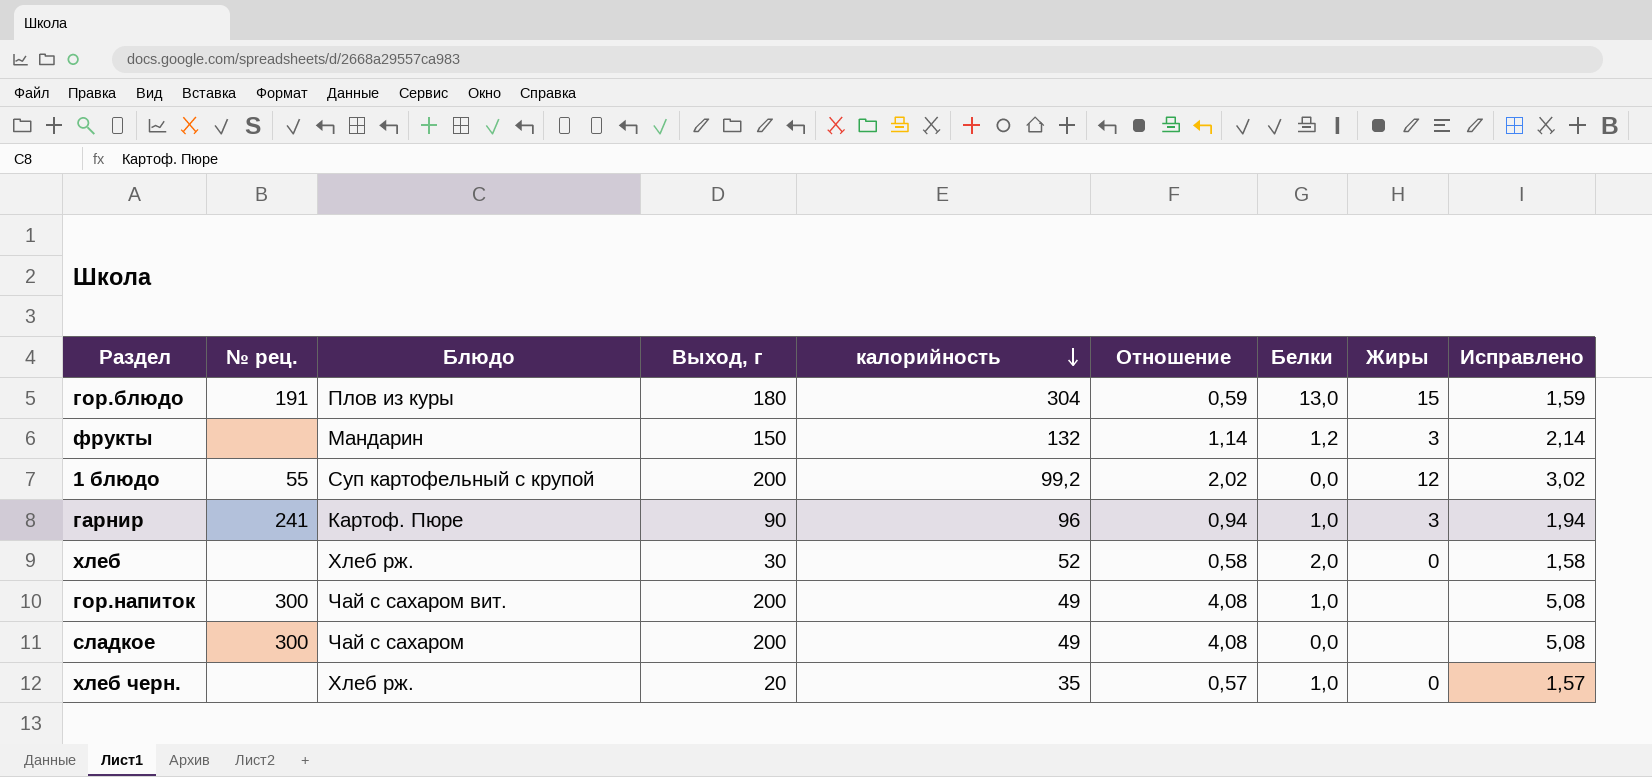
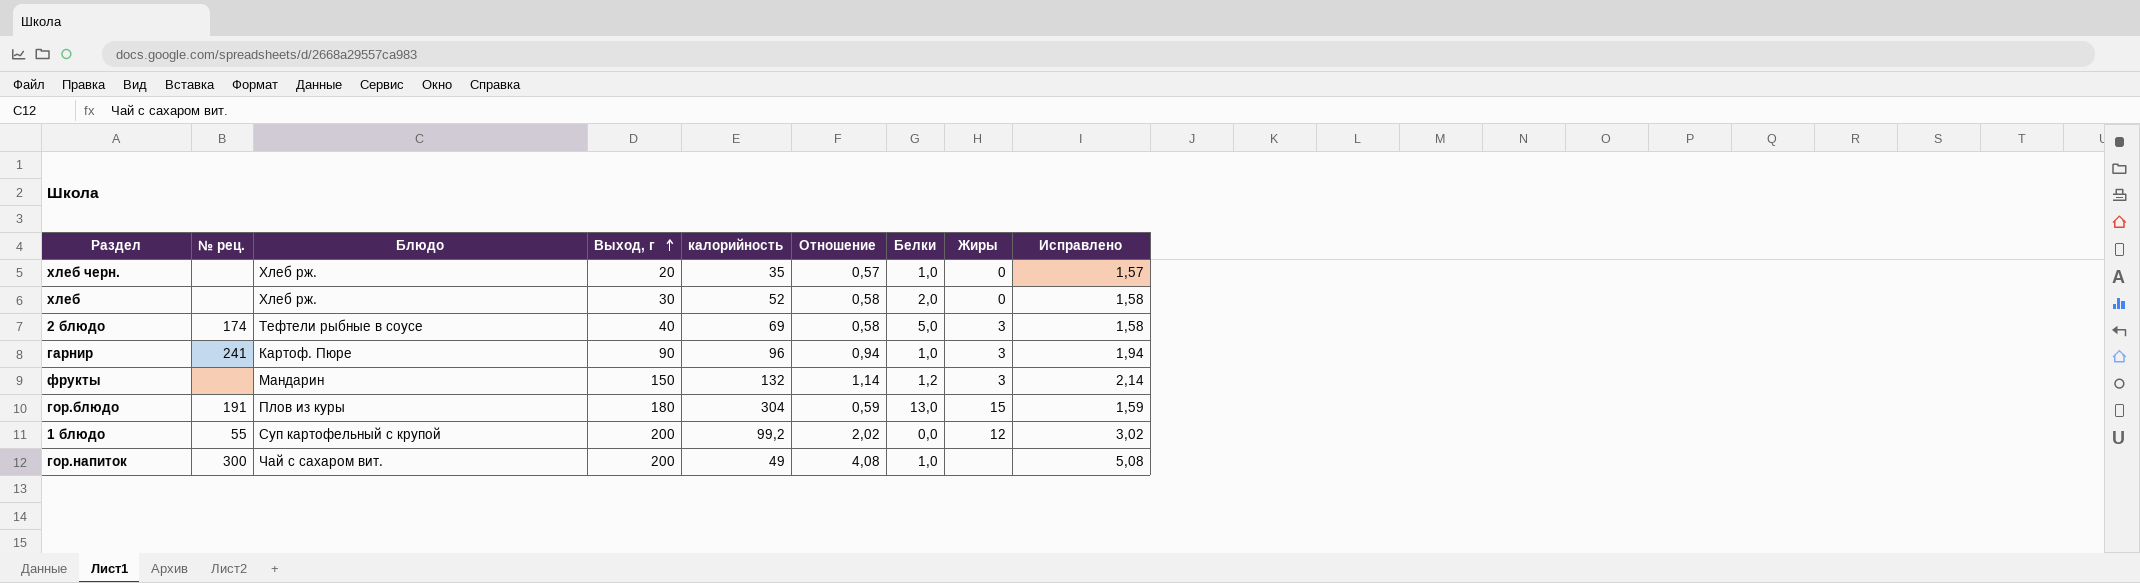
row order: калорийность descending -> Выход, г ascending
row сладкое: 300 | Чай с сахаром | 200 | 49 | 4,08 | 0,0 | none | 5,08 -> none
row 2 блюдо: none -> 174 | Тефтели рыбные в соусе | 40 | 69 | 0,58 | 5,0 | 3 | 1,58

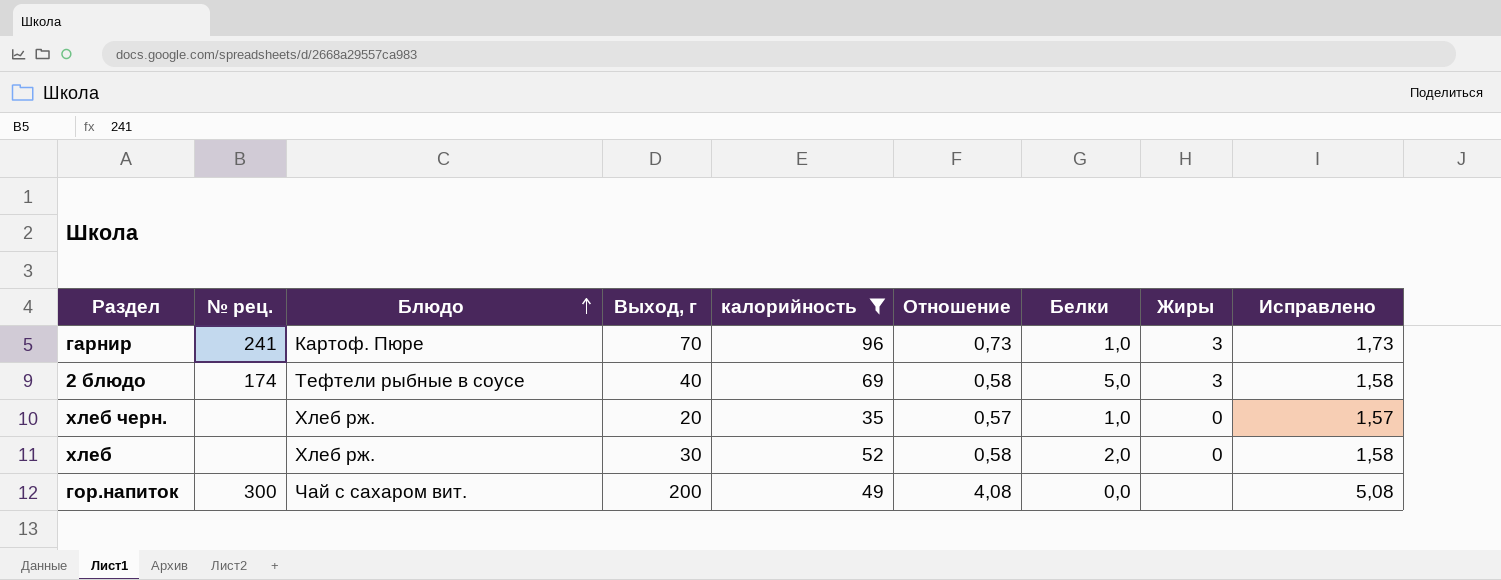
filter: none -> калорийность <= 96
row order: Выход, г ascending -> Блюдо ascending
гарнир | Выход, г: 90 -> 70
гарнир | Отношение: 0,94 -> 0,73
гарнир | Исправлено: 1,94 -> 1,73
гор.напиток | Белки: 1,0 -> 0,0

